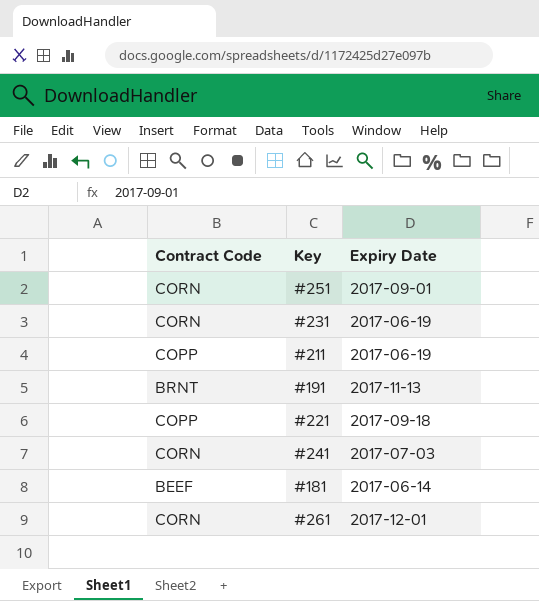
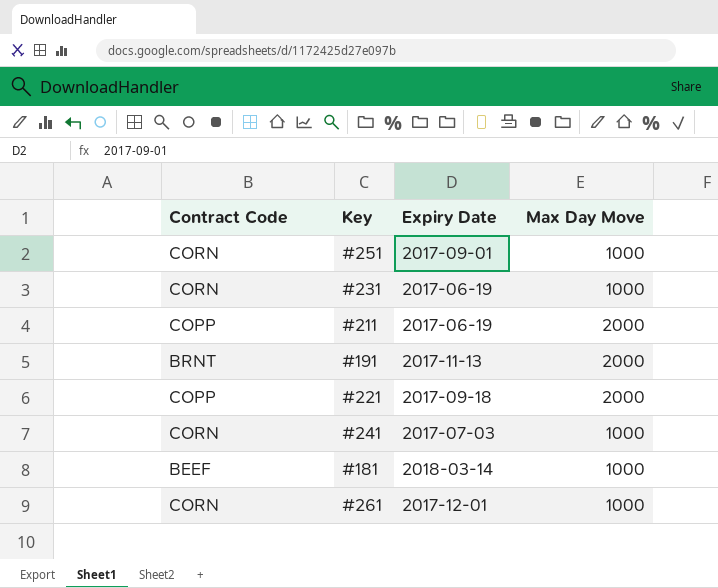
column Max Day Move | position: none -> 4
#181 | Expiry Date: 2017-06-14 -> 2018-03-14

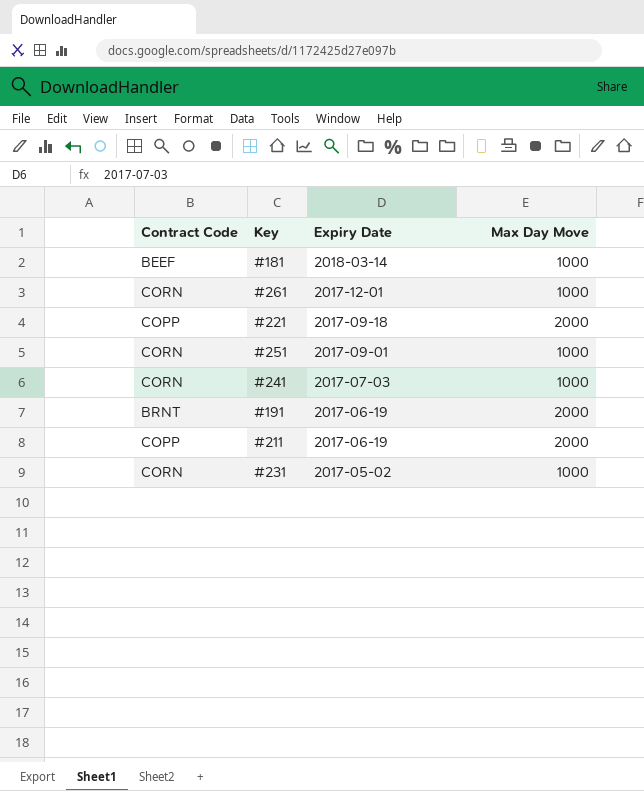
row order: none -> Expiry Date descending
#191 | Expiry Date: 2017-11-13 -> 2017-06-19
#231 | Expiry Date: 2017-06-19 -> 2017-05-02

